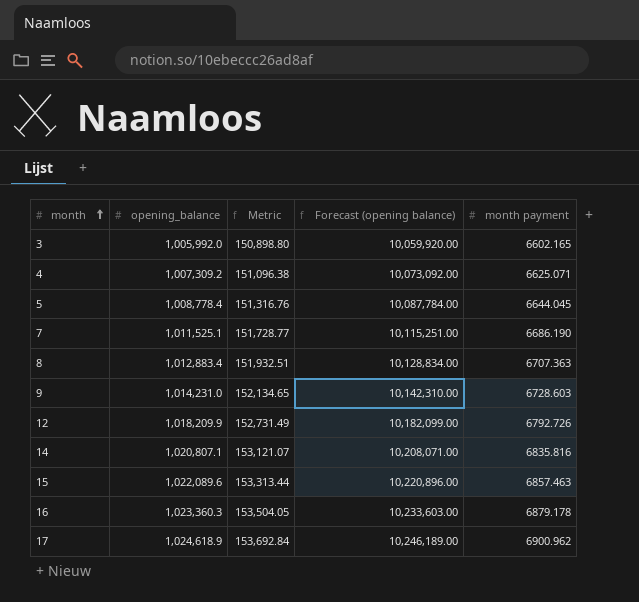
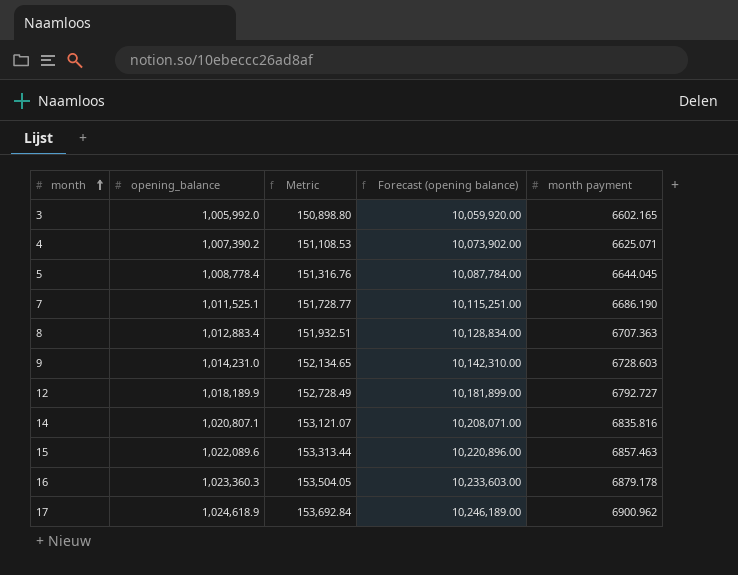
4 | opening_balance: 1,007,309.2 -> 1,007,390.2
4 | Metric: 151,096.38 -> 151,108.53
4 | Forecast (opening balance): 10,073,092.00 -> 10,073,902.00
12 | opening_balance: 1,018,209.9 -> 1,018,189.9
12 | Metric: 152,731.49 -> 152,728.49
12 | Forecast (opening balance): 10,182,099.00 -> 10,181,899.00
12 | month payment: 6792.726 -> 6792.727

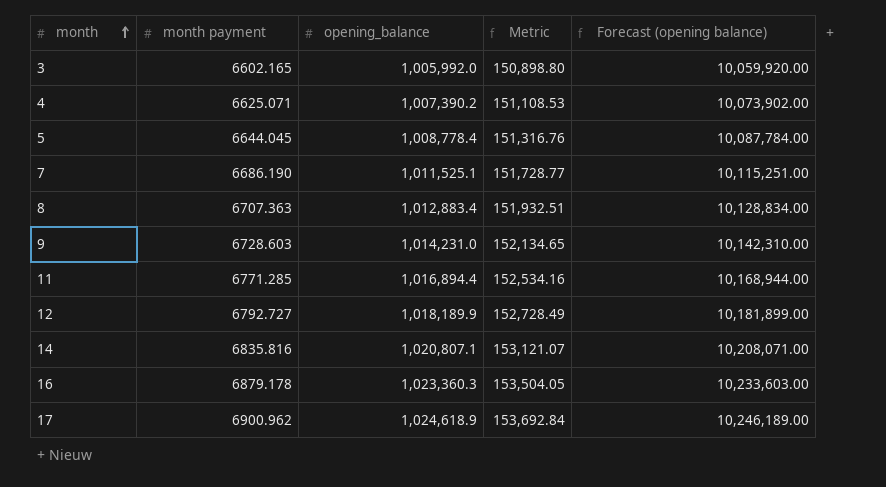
column month payment | position: 5 -> 2
row 15: 1,022,089.6 | 153,313.44 | 10,220,896.00 | 6857.463 -> none
row 11: none -> 6771.285 | 1,016,894.4 | 152,534.16 | 10,168,944.00

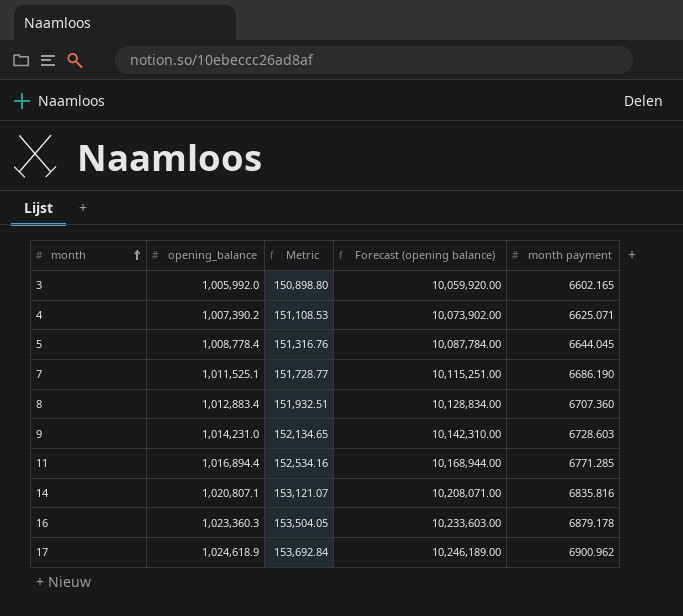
column month payment | position: 2 -> 5
row 12: 6792.727 | 1,018,189.9 | 152,728.49 | 10,181,899.00 -> none
8 | month payment: 6707.363 -> 6707.360

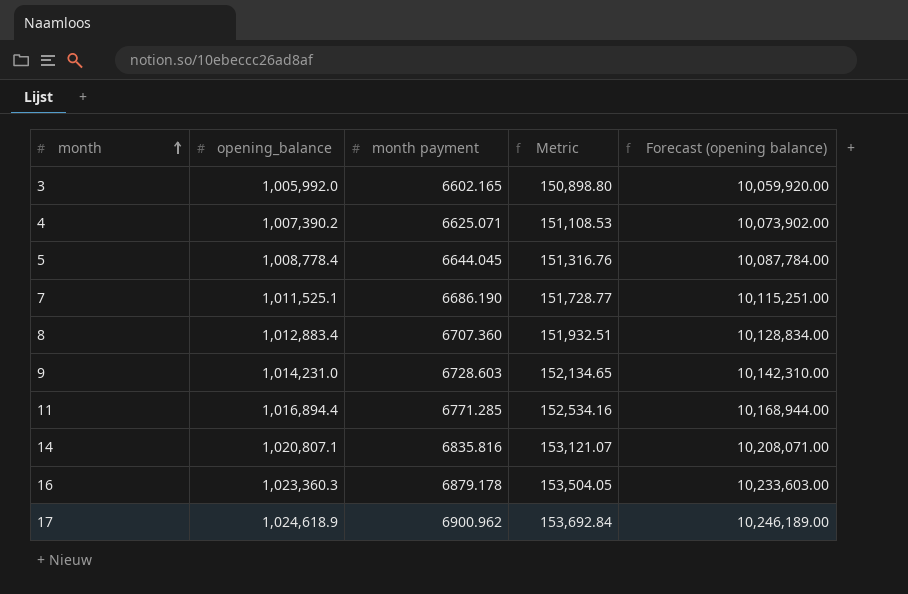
column month payment | position: 5 -> 3

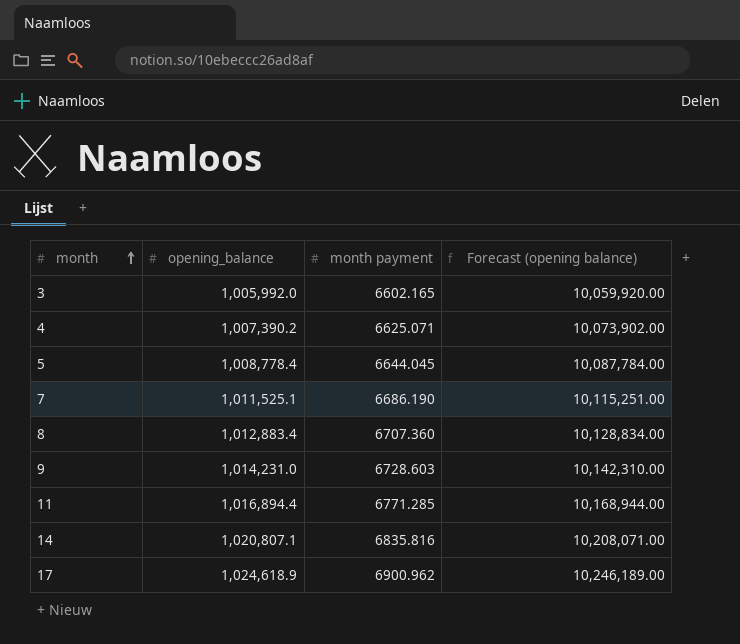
column Metric | formula: [opening_balance] * 0.15 -> none
row 16: 1,023,360.3 | 6879.178 | 153,504.05 | 10,233,603.00 -> none

